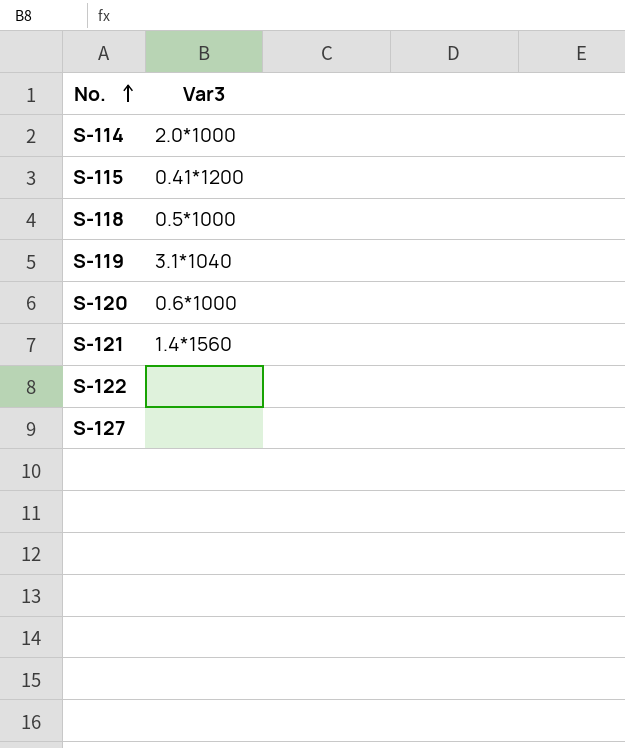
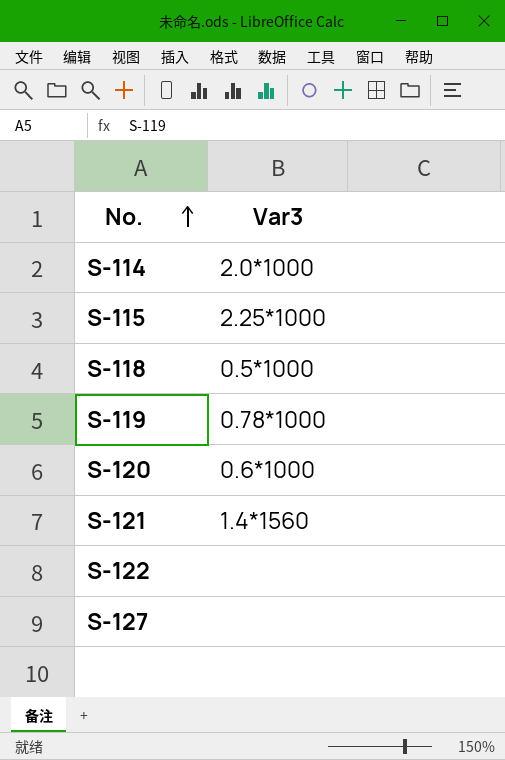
S-115 | Var3: 0.41*1200 -> 2.25*1000
S-119 | Var3: 3.1*1040 -> 0.78*1000

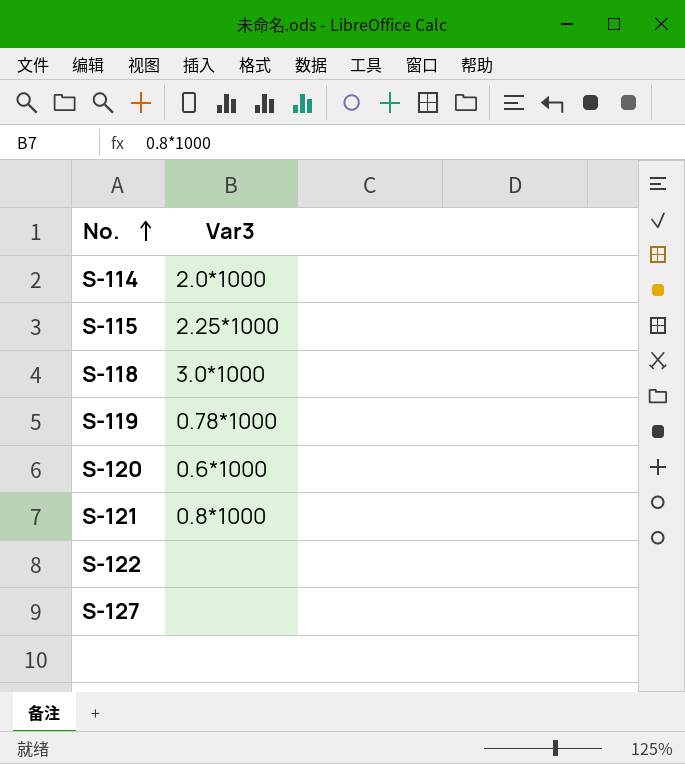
S-118 | Var3: 0.5*1000 -> 3.0*1000
S-121 | Var3: 1.4*1560 -> 0.8*1000

